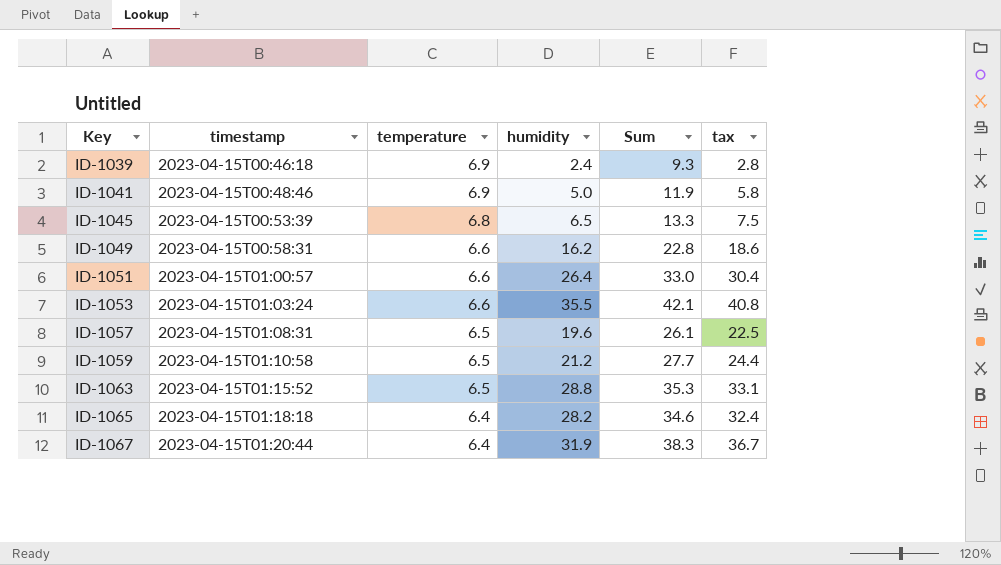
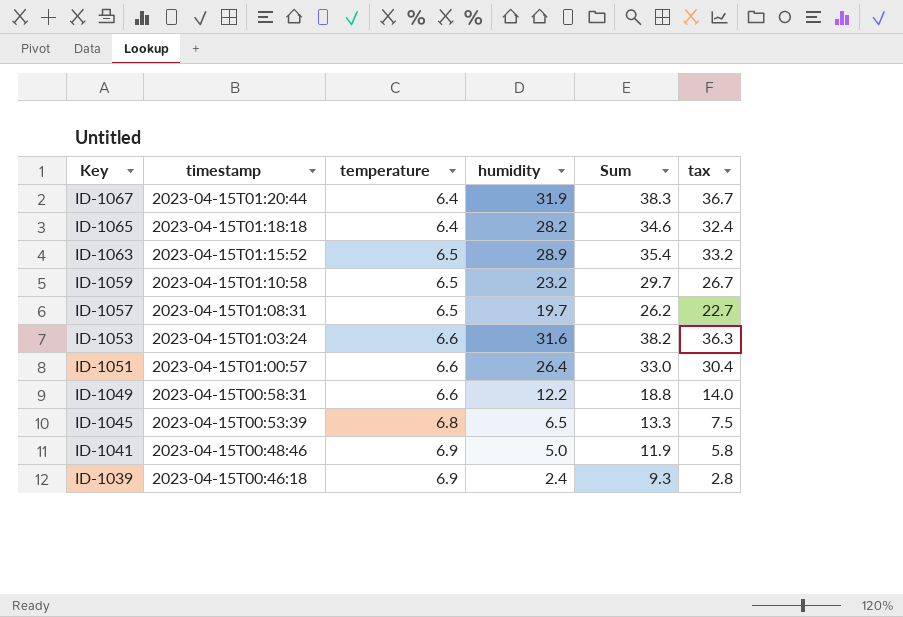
row order: Key ascending -> Key descending
ID-1063 | humidity: 28.8 -> 28.9
ID-1063 | Sum: 35.3 -> 35.4
ID-1063 | tax: 33.1 -> 33.2
ID-1059 | humidity: 21.2 -> 23.2
ID-1059 | Sum: 27.7 -> 29.7
ID-1059 | tax: 24.4 -> 26.7
ID-1057 | humidity: 19.6 -> 19.7
ID-1057 | Sum: 26.1 -> 26.2
ID-1057 | tax: 22.5 -> 22.7
ID-1053 | humidity: 35.5 -> 31.6
ID-1053 | Sum: 42.1 -> 38.2
ID-1053 | tax: 40.8 -> 36.3
ID-1049 | humidity: 16.2 -> 12.2
ID-1049 | Sum: 22.8 -> 18.8
ID-1049 | tax: 18.6 -> 14.0

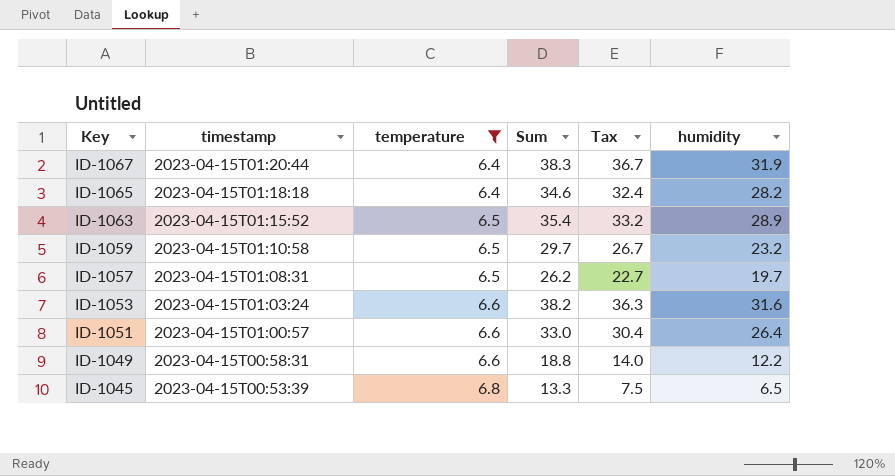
filter: none -> temperature != 6.9
column name: tax -> Tax
column humidity | position: 4 -> 6

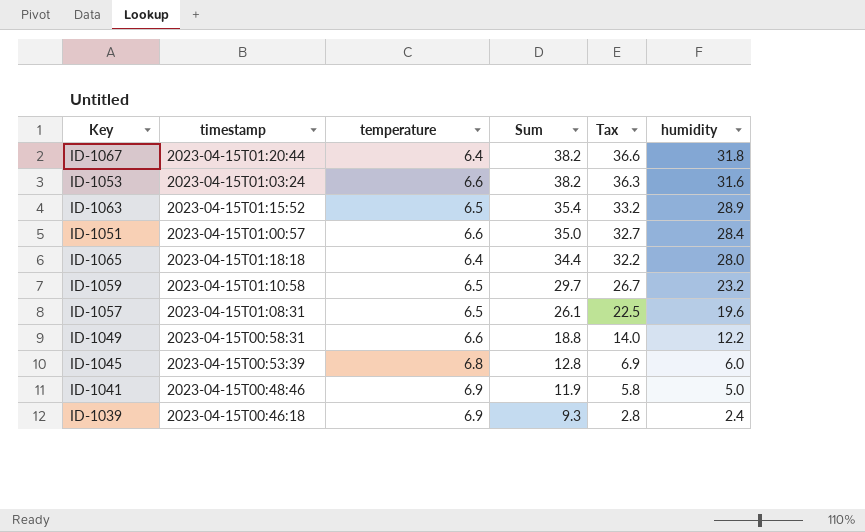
filter: temperature != 6.9 -> none
row order: Key descending -> Sum descending
ID-1067 | Sum: 38.3 -> 38.2
ID-1067 | Tax: 36.7 -> 36.6
ID-1067 | humidity: 31.9 -> 31.8
ID-1051 | Sum: 33.0 -> 35.0
ID-1051 | Tax: 30.4 -> 32.7
ID-1051 | humidity: 26.4 -> 28.4
ID-1065 | Sum: 34.6 -> 34.4
ID-1065 | Tax: 32.4 -> 32.2
ID-1065 | humidity: 28.2 -> 28.0
ID-1057 | Sum: 26.2 -> 26.1
ID-1057 | Tax: 22.7 -> 22.5
ID-1057 | humidity: 19.7 -> 19.6
ID-1045 | Sum: 13.3 -> 12.8
ID-1045 | Tax: 7.5 -> 6.9
ID-1045 | humidity: 6.5 -> 6.0

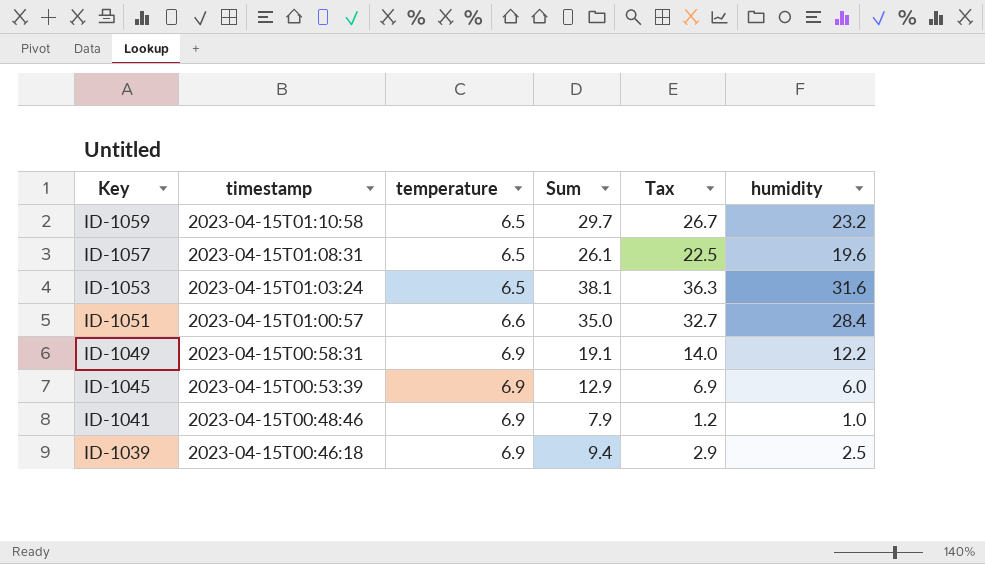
row order: Sum descending -> Key descending
row ID-1067: 2023-04-15T01:20:44 | 6.4 | 38.2 | 36.6 | 31.8 -> none
row ID-1063: 2023-04-15T01:15:52 | 6.5 | 35.4 | 33.2 | 28.9 -> none
row ID-1065: 2023-04-15T01:18:18 | 6.4 | 34.4 | 32.2 | 28.0 -> none
ID-1053 | temperature: 6.6 -> 6.5
ID-1053 | Sum: 38.2 -> 38.1
ID-1049 | temperature: 6.6 -> 6.9
ID-1049 | Sum: 18.8 -> 19.1
ID-1045 | temperature: 6.8 -> 6.9
ID-1045 | Sum: 12.8 -> 12.9
ID-1041 | Sum: 11.9 -> 7.9
ID-1041 | Tax: 5.8 -> 1.2
ID-1041 | humidity: 5.0 -> 1.0
ID-1039 | Sum: 9.3 -> 9.4
ID-1039 | Tax: 2.8 -> 2.9
ID-1039 | humidity: 2.4 -> 2.5

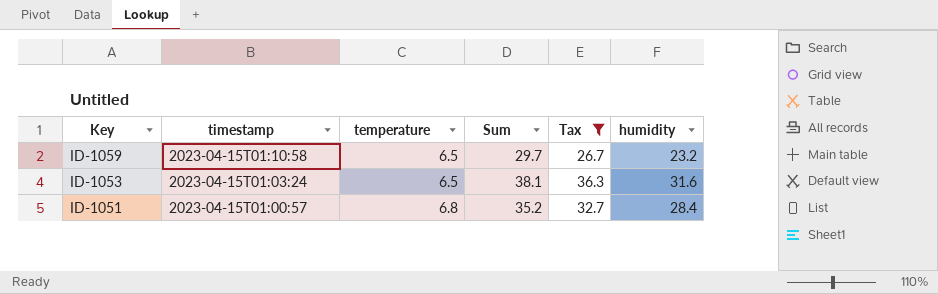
filter: none -> Tax >= 26.7
ID-1051 | temperature: 6.6 -> 6.8
ID-1051 | Sum: 35.0 -> 35.2

